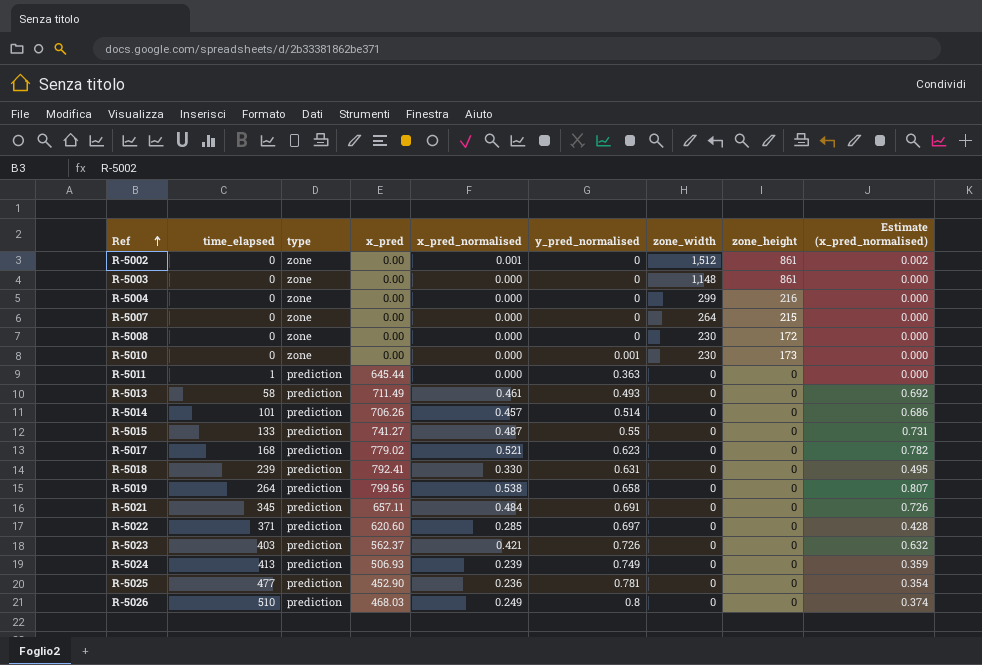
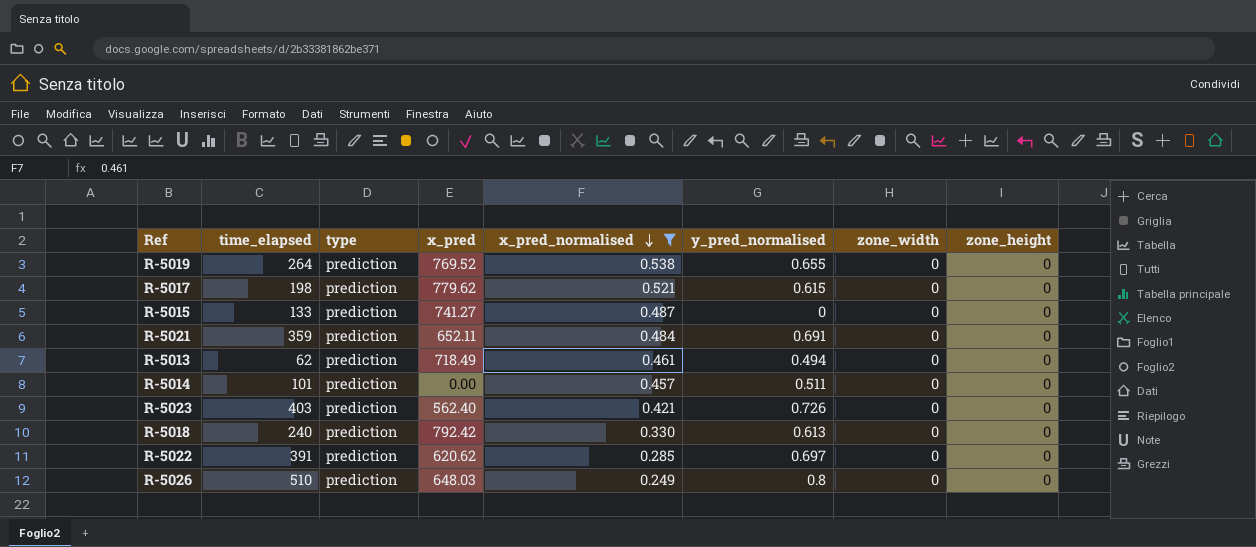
filter: none -> x_pred_normalised >= 0.249
row order: Ref ascending -> x_pred_normalised descending
column Estimate (x_pred_normalised) | formula: [x_pred_normalised] * 1.5 -> none
R-5019 | x_pred: 799.56 -> 769.52
R-5019 | y_pred_normalised: 0.658 -> 0.655
R-5017 | time_elapsed: 168 -> 198
R-5017 | x_pred: 779.02 -> 779.62
R-5017 | y_pred_normalised: 0.623 -> 0.615
R-5015 | y_pred_normalised: 0.55 -> 0
R-5021 | time_elapsed: 345 -> 359
R-5021 | x_pred: 657.11 -> 652.11
R-5013 | time_elapsed: 58 -> 62
R-5013 | x_pred: 711.49 -> 718.49
R-5013 | y_pred_normalised: 0.493 -> 0.494
R-5014 | x_pred: 706.26 -> 0.00
R-5014 | y_pred_normalised: 0.514 -> 0.511
R-5023 | x_pred: 562.37 -> 562.40
R-5018 | time_elapsed: 239 -> 240
R-5018 | x_pred: 792.41 -> 792.42
R-5018 | y_pred_normalised: 0.631 -> 0.613
R-5022 | time_elapsed: 371 -> 391
R-5022 | x_pred: 620.60 -> 620.62
R-5026 | x_pred: 468.03 -> 648.03

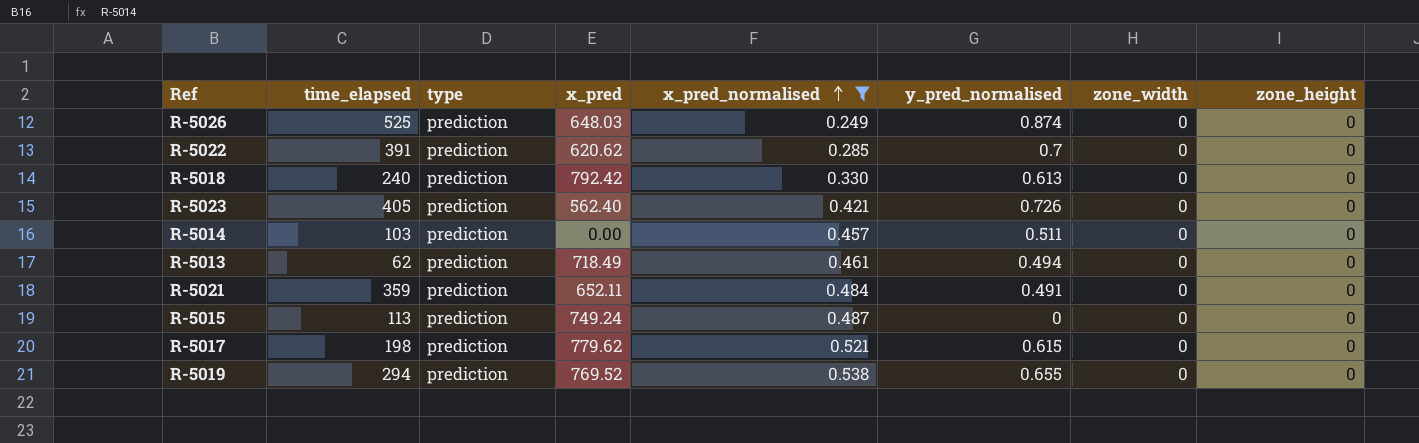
row order: x_pred_normalised descending -> x_pred_normalised ascending
R-5026 | time_elapsed: 510 -> 525
R-5026 | y_pred_normalised: 0.8 -> 0.874
R-5022 | y_pred_normalised: 0.697 -> 0.7
R-5023 | time_elapsed: 403 -> 405
R-5014 | time_elapsed: 101 -> 103
R-5021 | y_pred_normalised: 0.691 -> 0.491
R-5015 | time_elapsed: 133 -> 113
R-5015 | x_pred: 741.27 -> 749.24
R-5019 | time_elapsed: 264 -> 294

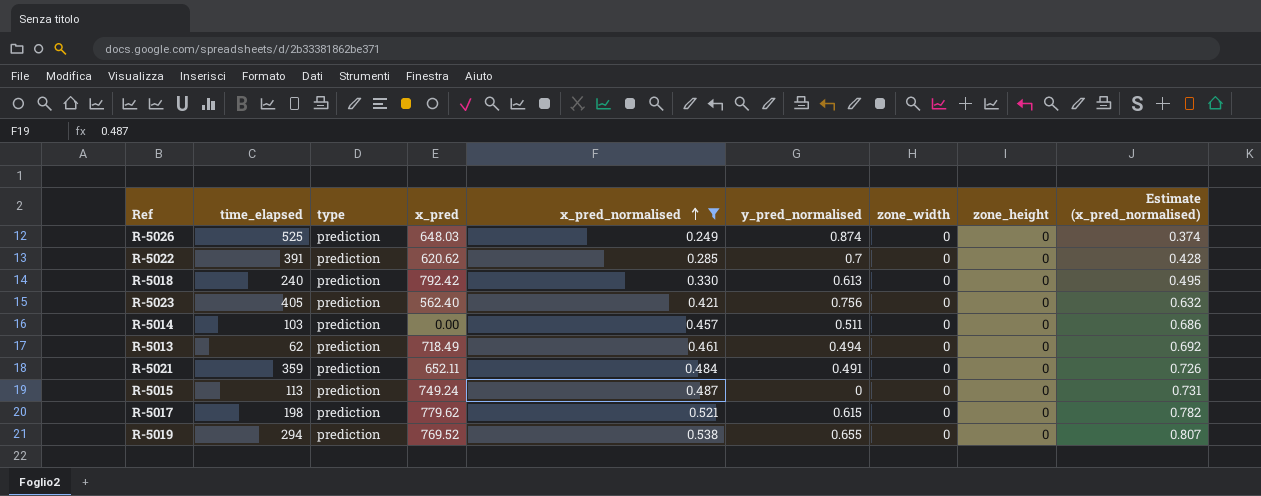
column Estimate (x_pred_normalised) | formula: none -> [x_pred_normalised] * 1.5
R-5023 | y_pred_normalised: 0.726 -> 0.756

